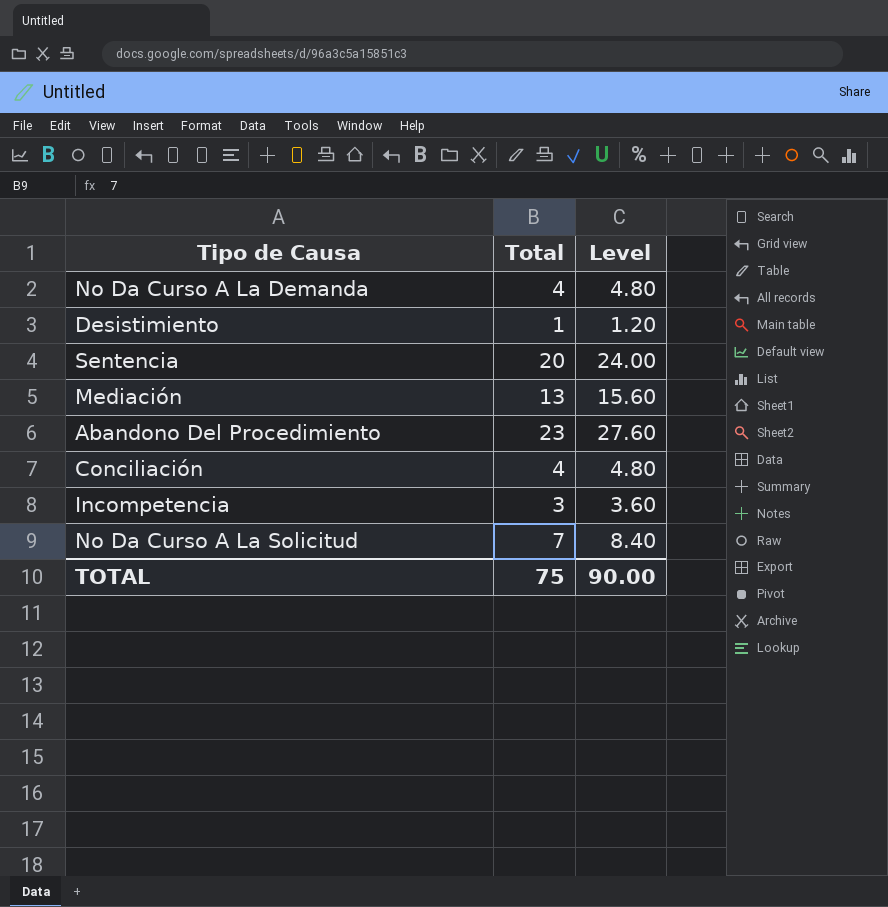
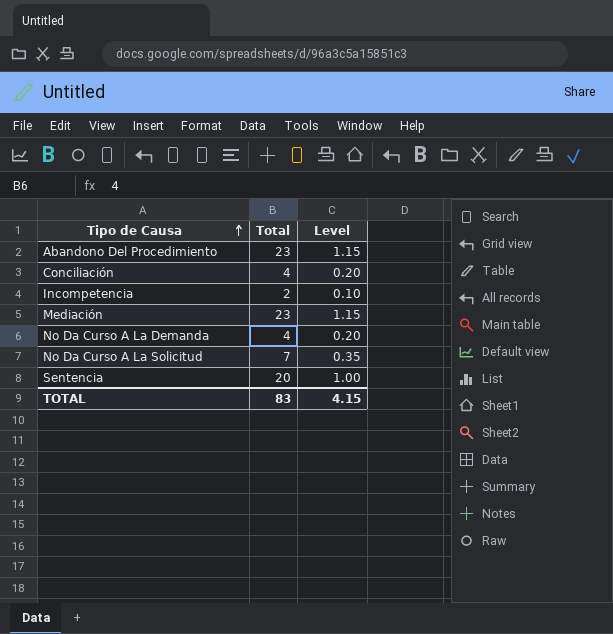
row order: none -> Tipo de Causa ascending
column Level | formula: [Total] * 1.2 -> [Total] * 0.05
row Desistimiento: 1 | 1.20 -> none
Incompetencia | Total: 3 -> 2
Mediación | Total: 13 -> 23
TOTAL | Total: 75 -> 83
TOTAL | Level: 90.00 -> 4.15

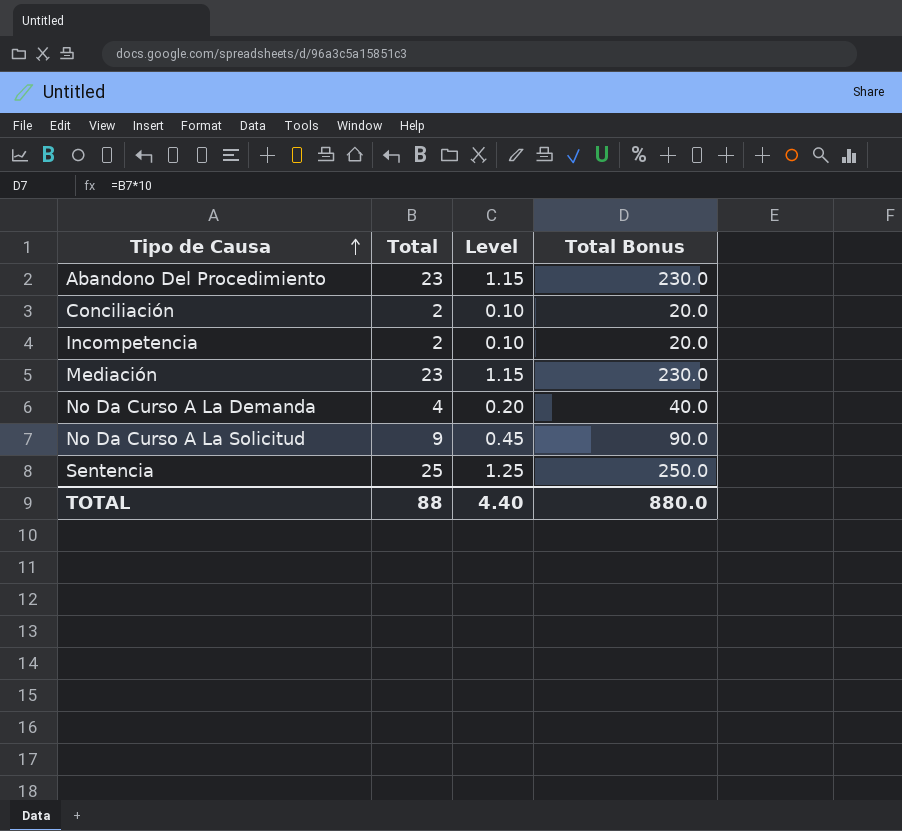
column Total Bonus | formula: none -> [Total] * 10
Conciliación | Total: 4 -> 2
Conciliación | Level: 0.20 -> 0.10
No Da Curso A La Solicitud | Total: 7 -> 9
No Da Curso A La Solicitud | Level: 0.35 -> 0.45
Sentencia | Total: 20 -> 25
Sentencia | Level: 1.00 -> 1.25
TOTAL | Total: 83 -> 88
TOTAL | Level: 4.15 -> 4.40

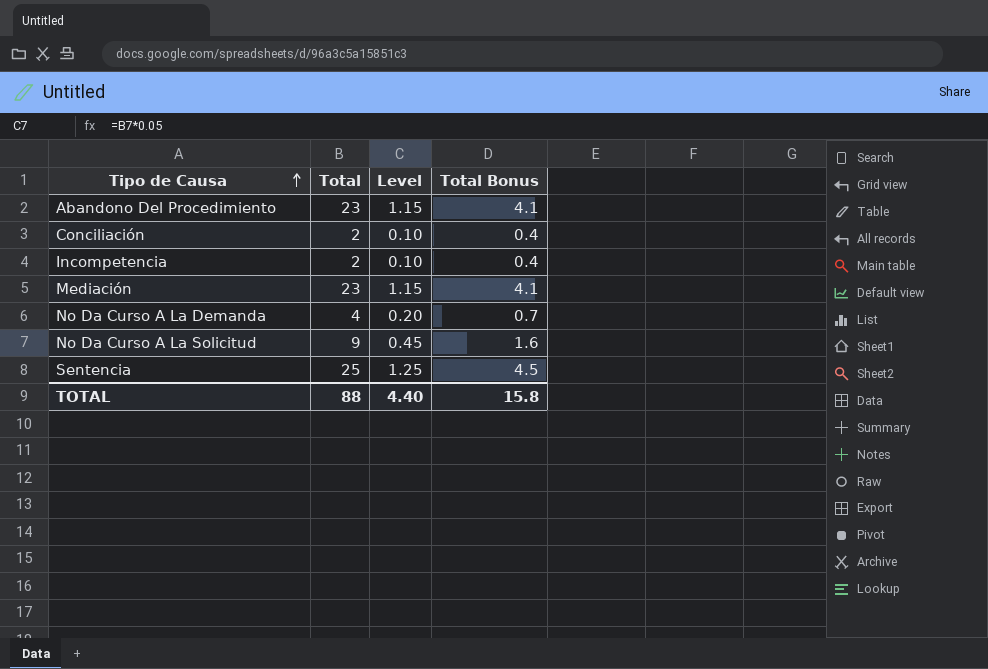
column Total Bonus | formula: [Total] * 10 -> [Total] * 0.18
TOTAL | Total Bonus: 880.0 -> 15.8

